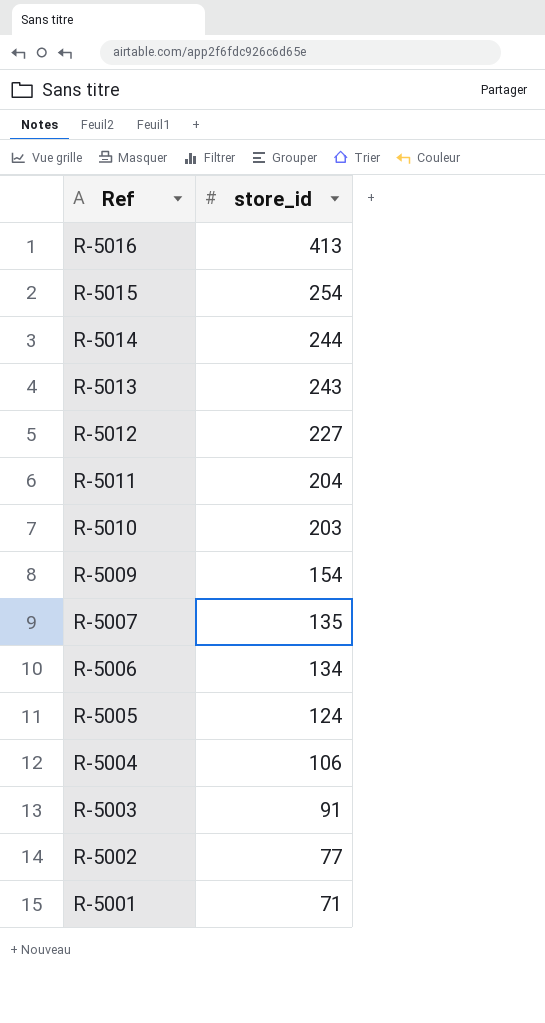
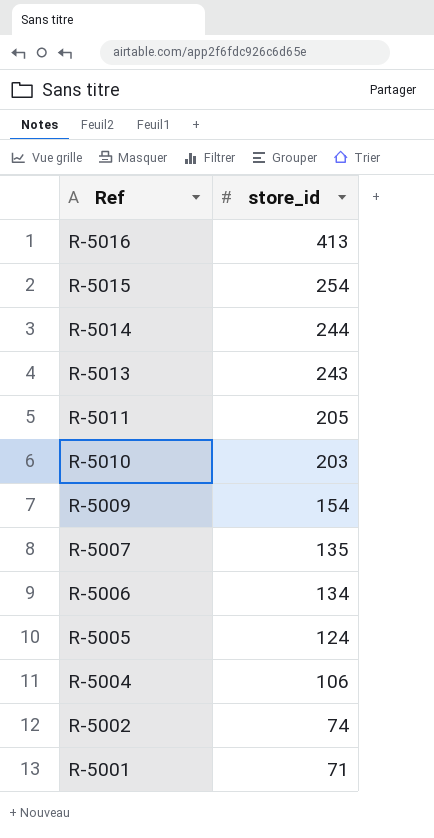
row R-5012: 227 -> none
row R-5003: 91 -> none
R-5011 | store_id: 204 -> 205
R-5002 | store_id: 77 -> 74

